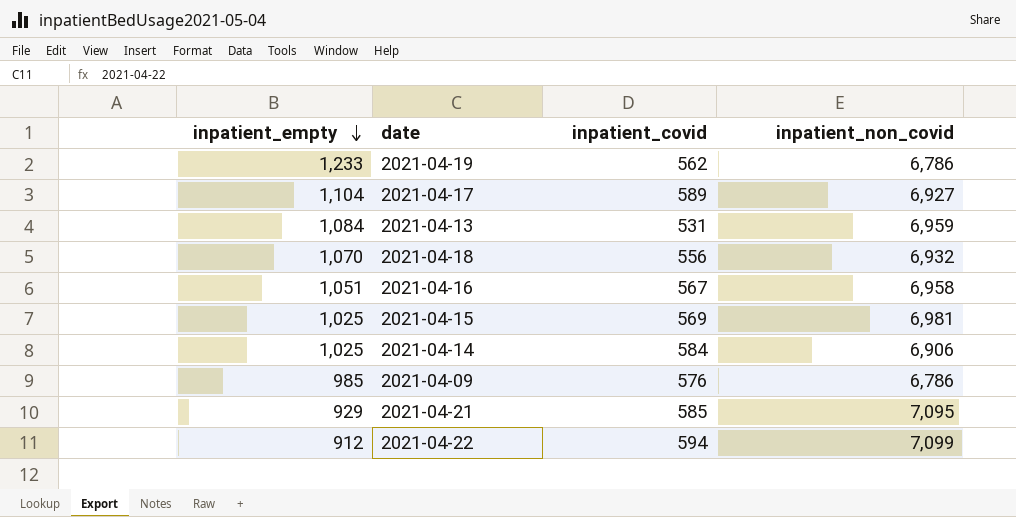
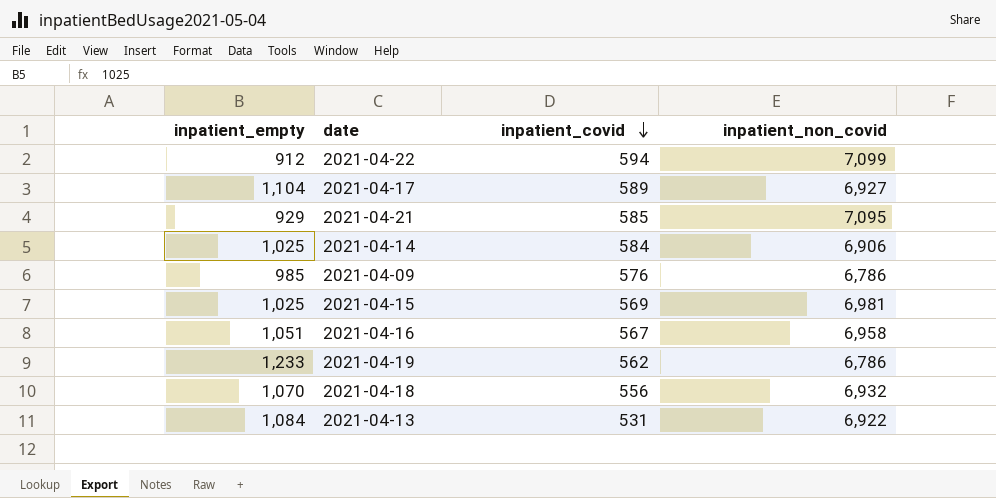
row order: inpatient_empty descending -> inpatient_covid descending
2021-04-13 | inpatient_non_covid: 6,959 -> 6,922

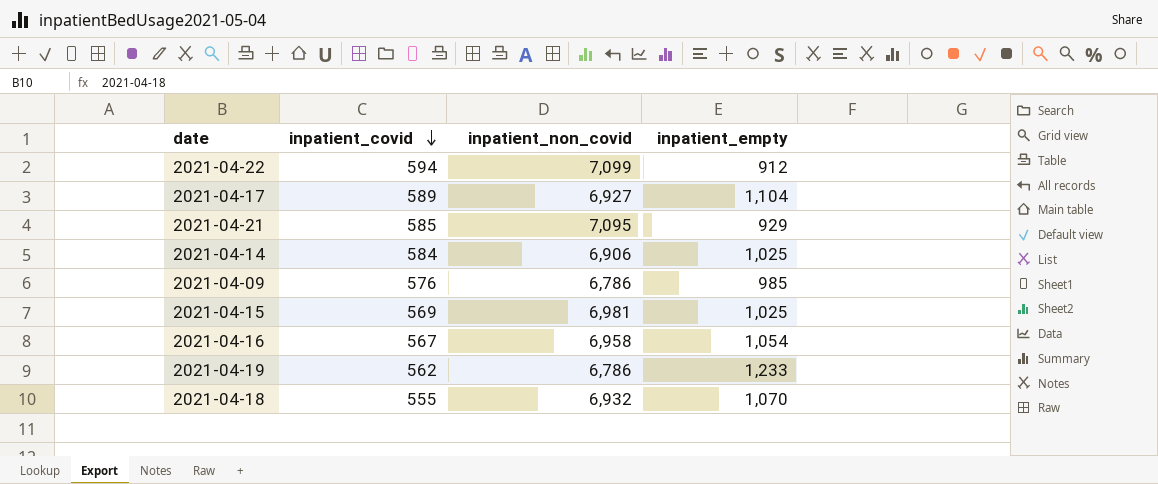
column inpatient_empty | position: 1 -> 4
row 2021-04-13: 1,084 | 531 | 6,922 -> none
2021-04-16 | inpatient_empty: 1,051 -> 1,054
2021-04-18 | inpatient_covid: 556 -> 555

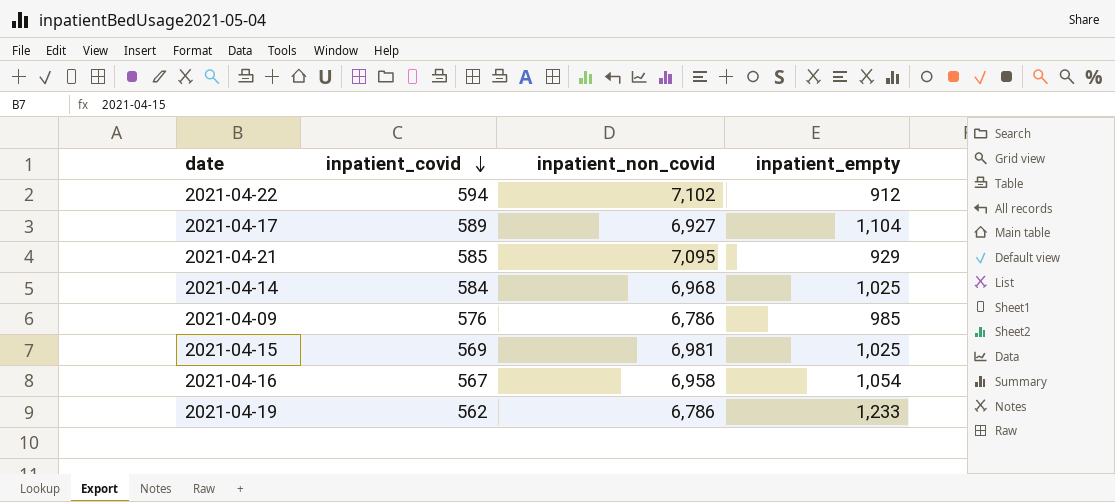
row 2021-04-18: 555 | 6,932 | 1,070 -> none
2021-04-22 | inpatient_non_covid: 7,099 -> 7,102
2021-04-14 | inpatient_non_covid: 6,906 -> 6,968

